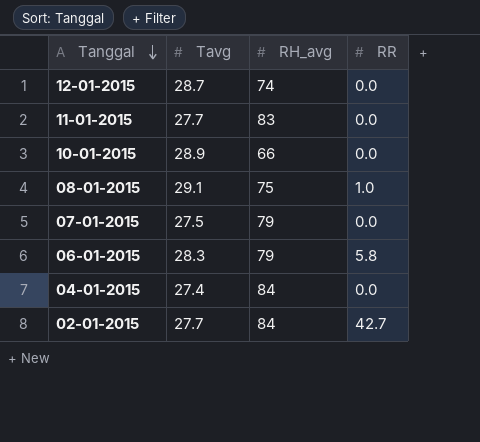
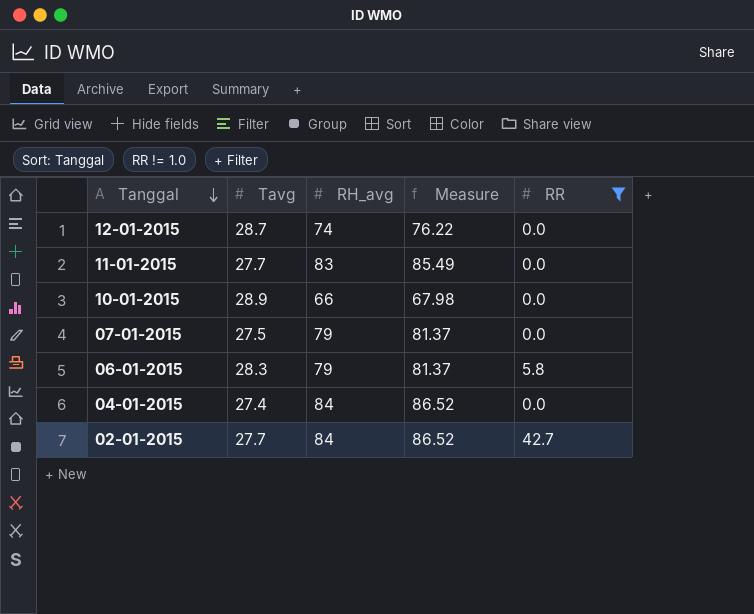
filter: none -> RR != 1.0
column Measure | formula: none -> [RH_avg] * 1.03

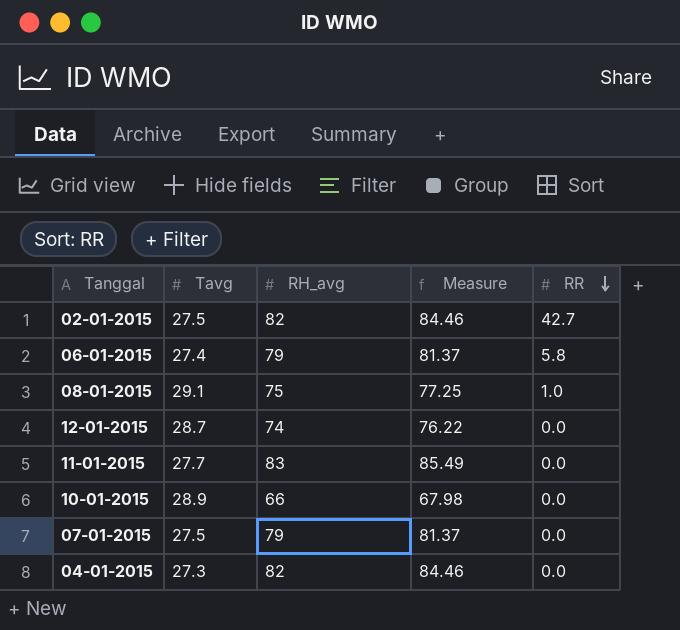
filter: RR != 1.0 -> none
row order: Tanggal descending -> RR descending
02-01-2015 | Tavg: 27.7 -> 27.5
02-01-2015 | RH_avg: 84 -> 82
02-01-2015 | Measure: 86.52 -> 84.46
06-01-2015 | Tavg: 28.3 -> 27.4
04-01-2015 | Tavg: 27.4 -> 27.3
04-01-2015 | RH_avg: 84 -> 82
04-01-2015 | Measure: 86.52 -> 84.46

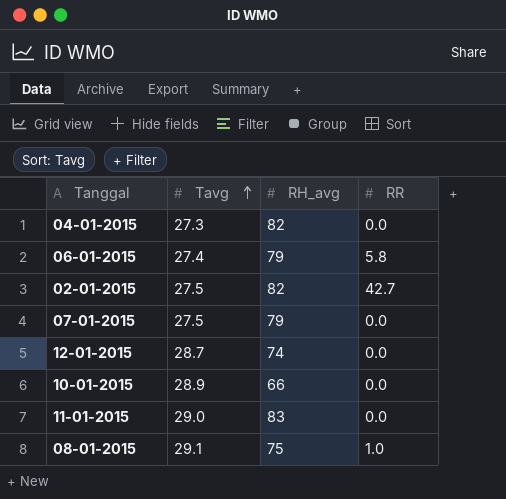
row order: RR descending -> Tavg ascending
column Measure | formula: [RH_avg] * 1.03 -> none
11-01-2015 | Tavg: 27.7 -> 29.0

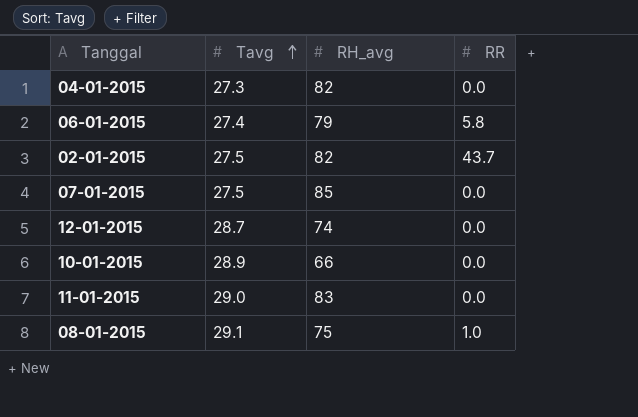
02-01-2015 | RR: 42.7 -> 43.7
07-01-2015 | RH_avg: 79 -> 85

